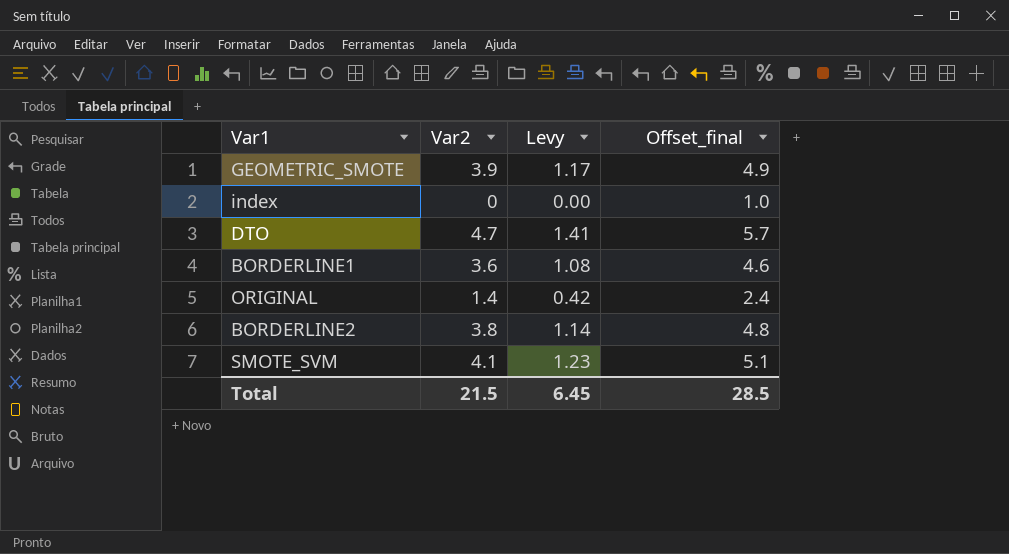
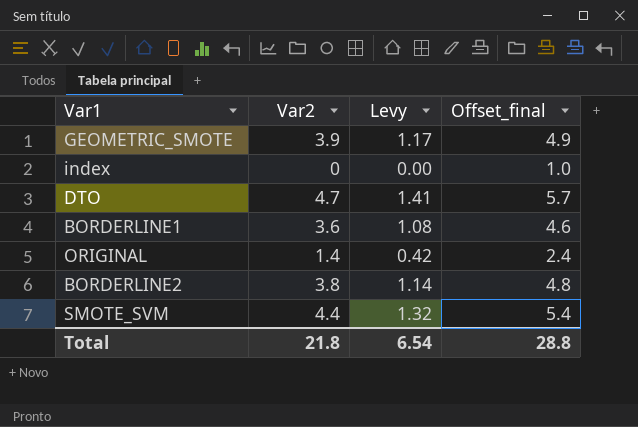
SMOTE_SVM | Var2: 4.1 -> 4.4
SMOTE_SVM | Levy: 1.23 -> 1.32
SMOTE_SVM | Offset_final: 5.1 -> 5.4
Total | Var2: 21.5 -> 21.8
Total | Levy: 6.45 -> 6.54
Total | Offset_final: 28.5 -> 28.8

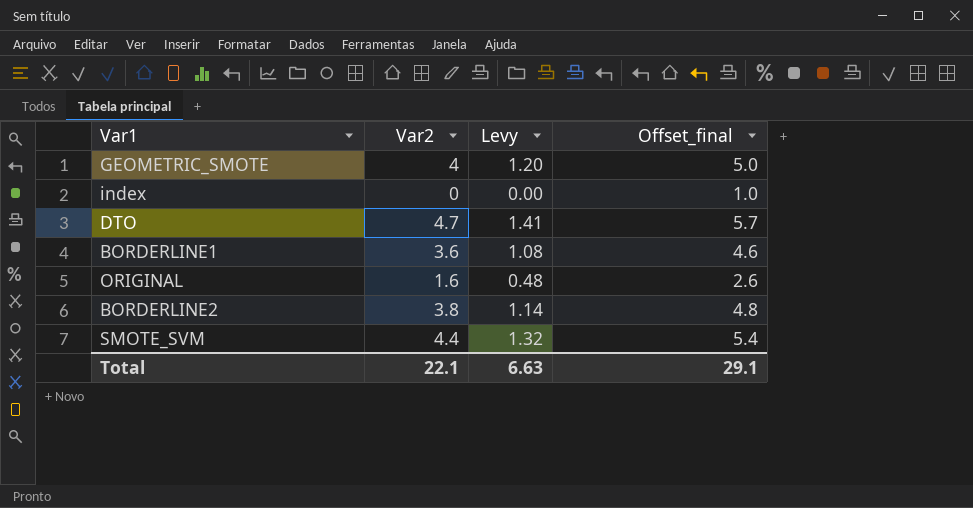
GEOMETRIC_SMOTE | Var2: 3.9 -> 4
GEOMETRIC_SMOTE | Levy: 1.17 -> 1.20
GEOMETRIC_SMOTE | Offset_final: 4.9 -> 5.0
ORIGINAL | Var2: 1.4 -> 1.6
ORIGINAL | Levy: 0.42 -> 0.48
ORIGINAL | Offset_final: 2.4 -> 2.6
Total | Var2: 21.8 -> 22.1
Total | Levy: 6.54 -> 6.63
Total | Offset_final: 28.8 -> 29.1

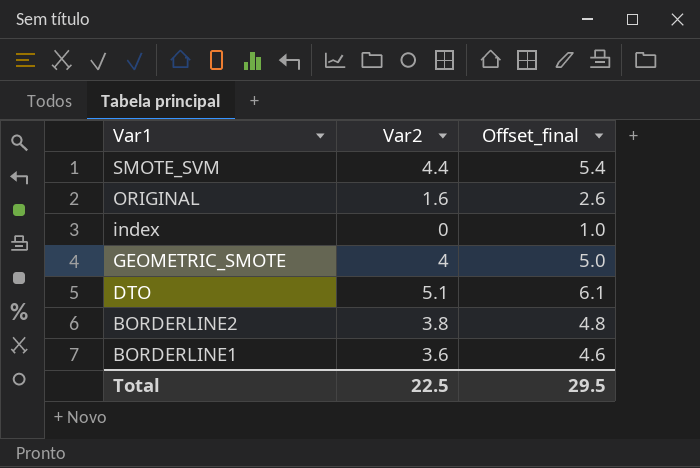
row order: none -> Var1 descending
column Levy | formula: [Var2] * 0.3 -> none
DTO | Var2: 4.7 -> 5.1
DTO | Offset_final: 5.7 -> 6.1
Total | Var2: 22.1 -> 22.5
Total | Offset_final: 29.1 -> 29.5

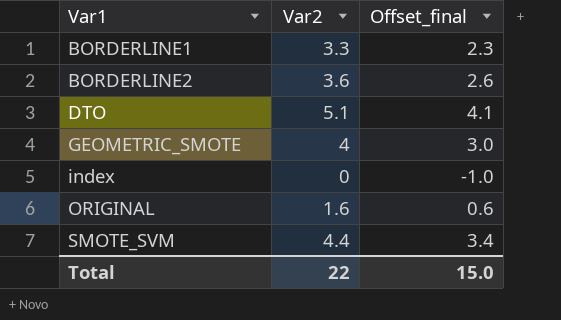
row order: Var1 descending -> Var1 ascending
column Offset_final | formula: [Var2] + 1 -> [Var2] - 1
BORDERLINE1 | Var2: 3.6 -> 3.3
BORDERLINE2 | Var2: 3.8 -> 3.6
Total | Var2: 22.5 -> 22
Total | Offset_final: 29.5 -> 15.0

